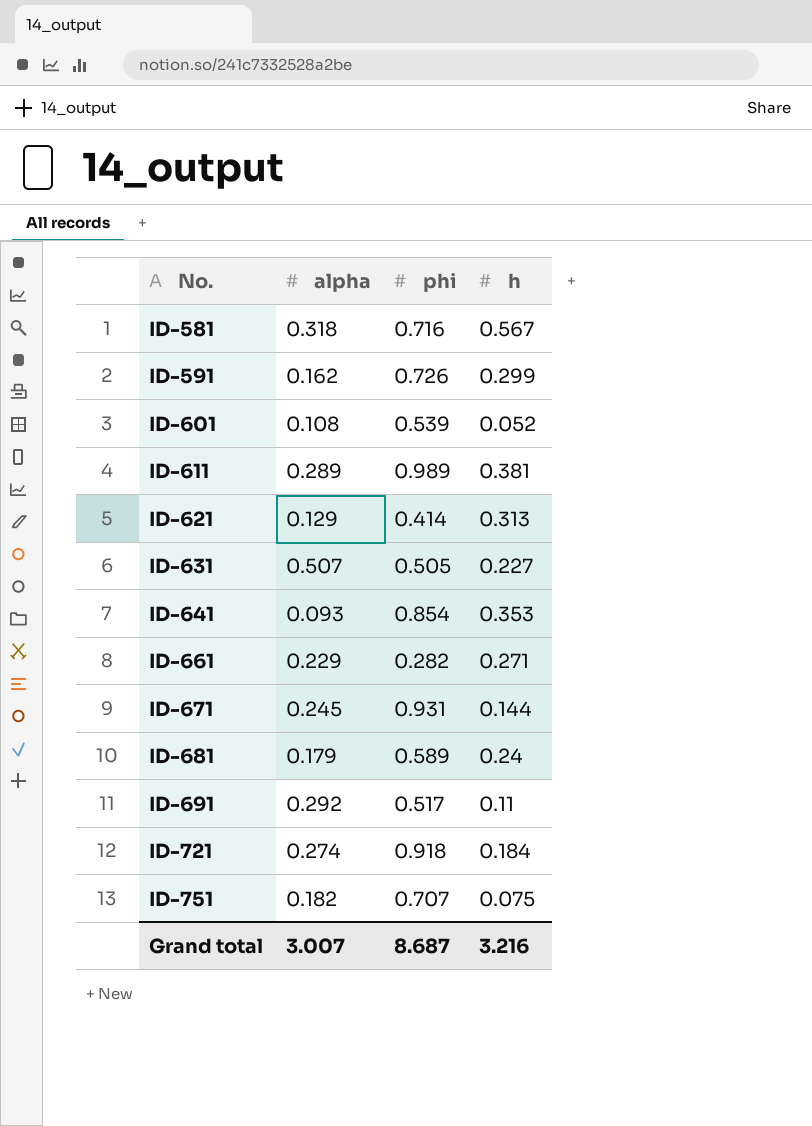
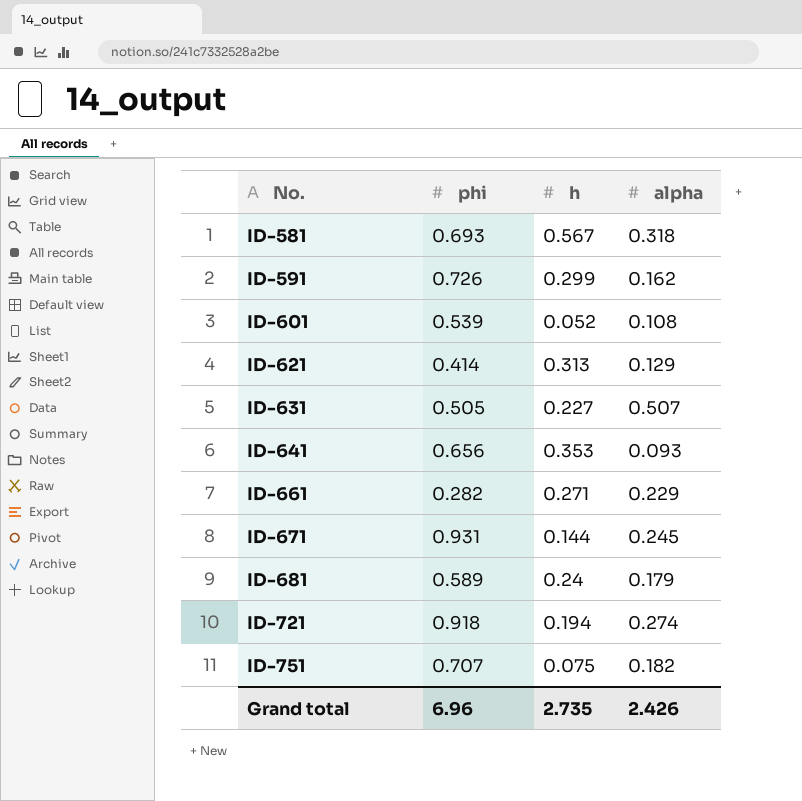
column alpha | position: 2 -> 4
row ID-611: 0.289 | 0.989 | 0.381 -> none
row ID-691: 0.292 | 0.517 | 0.11 -> none
ID-581 | phi: 0.716 -> 0.693
ID-641 | phi: 0.854 -> 0.656
ID-721 | h: 0.184 -> 0.194
Grand total | phi: 8.687 -> 6.96
Grand total | h: 3.216 -> 2.735
Grand total | alpha: 3.007 -> 2.426

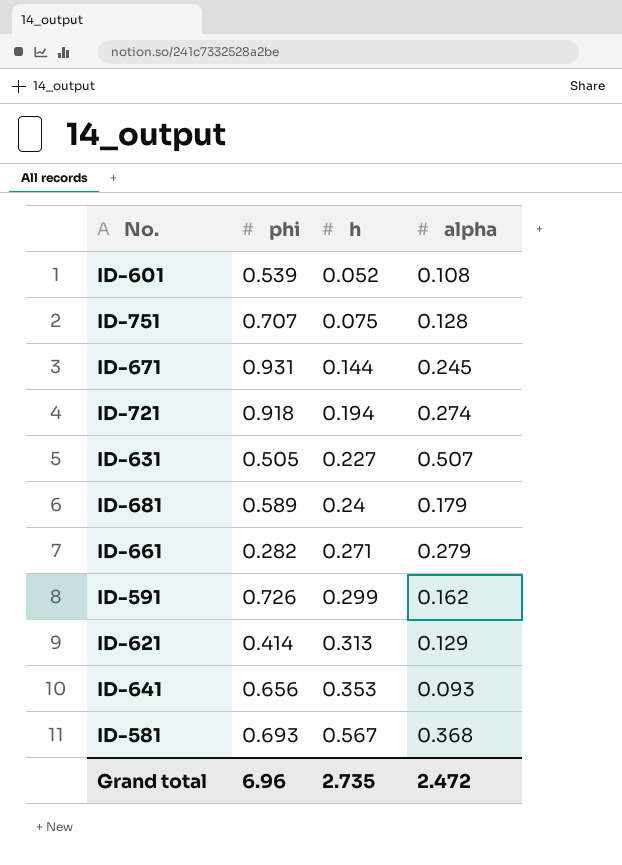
row order: No. ascending -> h ascending
ID-751 | alpha: 0.182 -> 0.128
ID-661 | alpha: 0.229 -> 0.279
ID-581 | alpha: 0.318 -> 0.368
Grand total | alpha: 2.426 -> 2.472

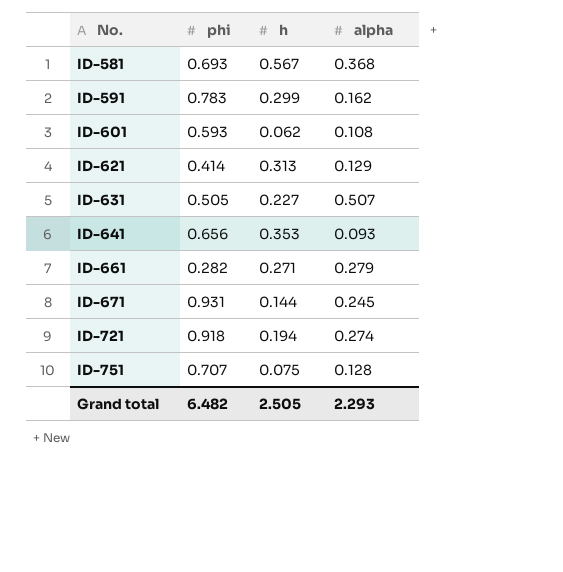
row order: h ascending -> No. ascending
row ID-681: 0.589 | 0.24 | 0.179 -> none
ID-591 | phi: 0.726 -> 0.783
ID-601 | phi: 0.539 -> 0.593
ID-601 | h: 0.052 -> 0.062
Grand total | phi: 6.96 -> 6.482
Grand total | h: 2.735 -> 2.505
Grand total | alpha: 2.472 -> 2.293

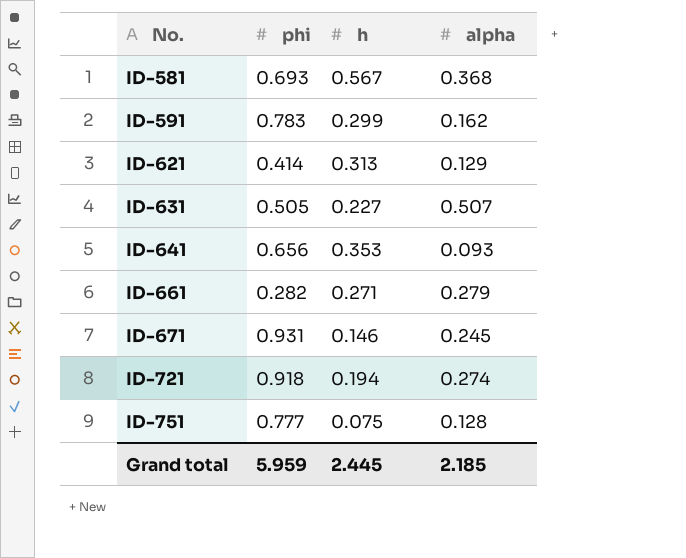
row ID-601: 0.593 | 0.062 | 0.108 -> none
ID-671 | h: 0.144 -> 0.146
ID-751 | phi: 0.707 -> 0.777
Grand total | phi: 6.482 -> 5.959
Grand total | h: 2.505 -> 2.445
Grand total | alpha: 2.293 -> 2.185

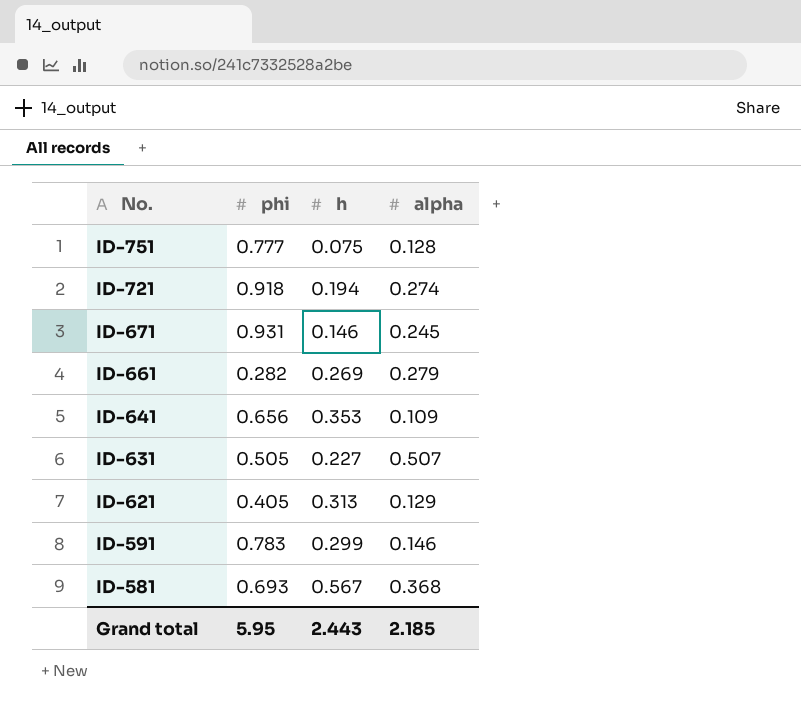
row order: No. ascending -> No. descending
ID-661 | h: 0.271 -> 0.269
ID-641 | alpha: 0.093 -> 0.109
ID-621 | phi: 0.414 -> 0.405
ID-591 | alpha: 0.162 -> 0.146
Grand total | phi: 5.959 -> 5.95
Grand total | h: 2.445 -> 2.443

